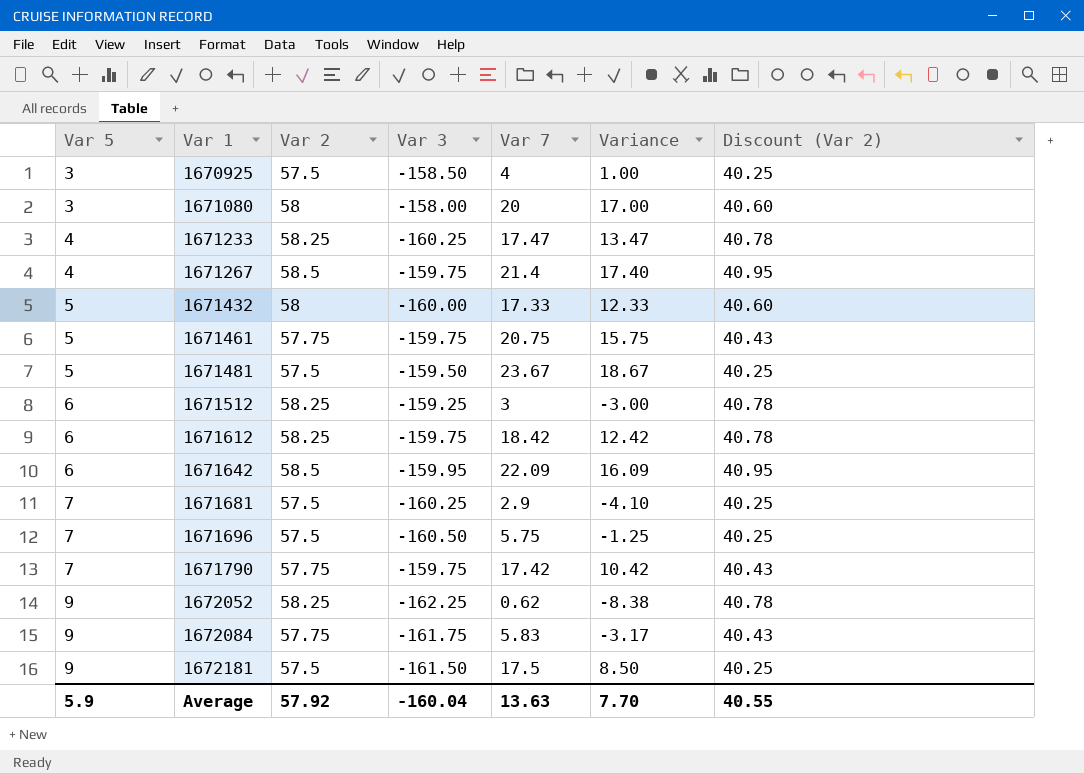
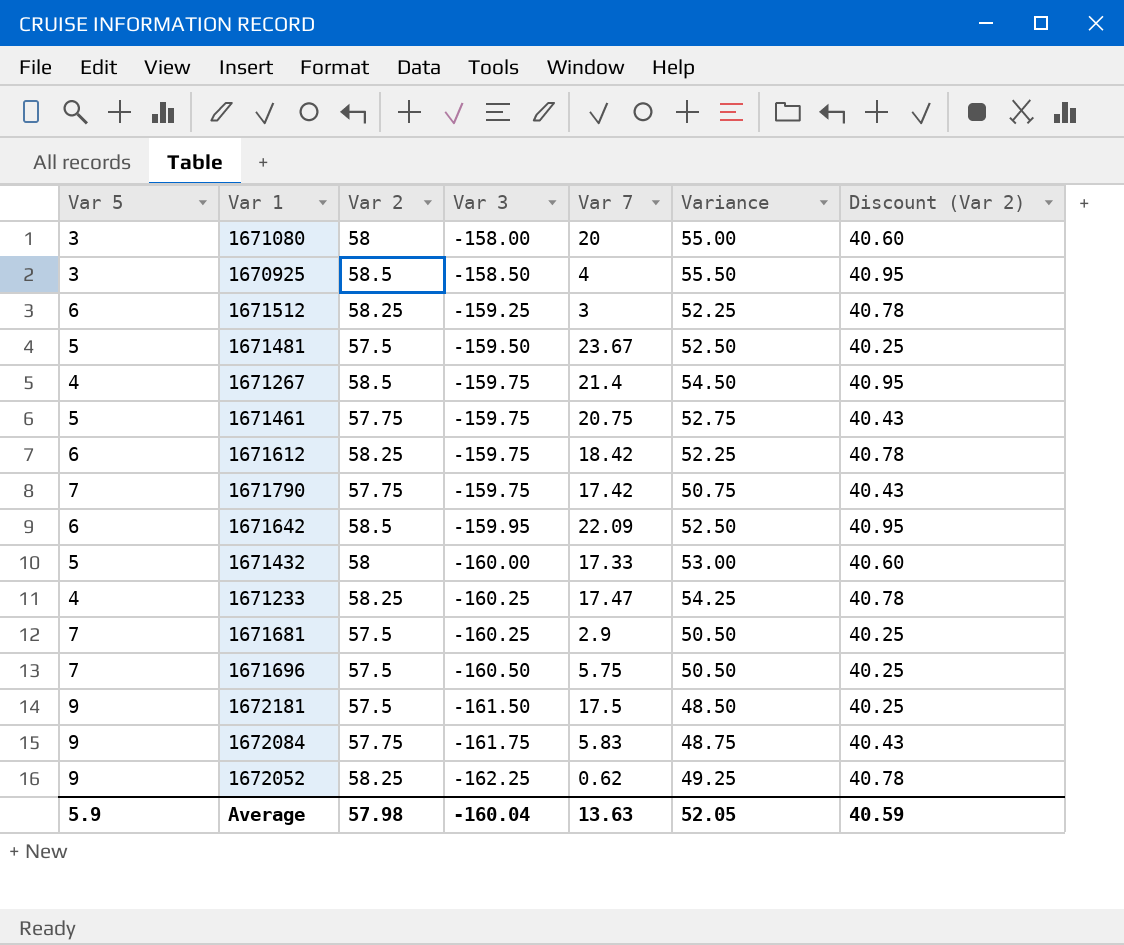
row order: Var 5 ascending -> Var 3 descending
column Variance | formula: [Var 7] - [Var 5] -> [Var 2] - [Var 5]
1670925 | Var 2: 57.5 -> 58.5
1670925 | Discount (Var 2): 40.25 -> 40.95
Average | Var 2: 57.92 -> 57.98
Average | Variance: 7.70 -> 52.05
Average | Discount (Var 2): 40.55 -> 40.59

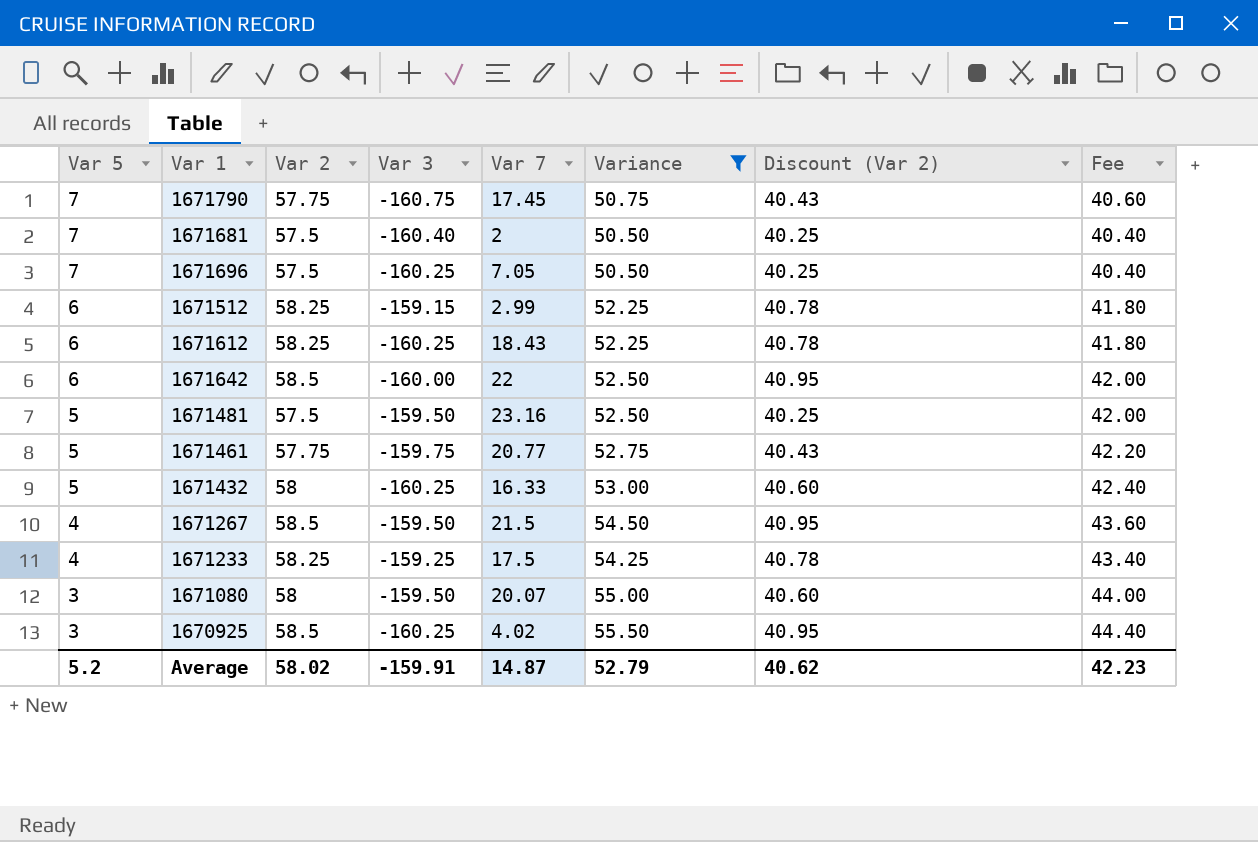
filter: none -> Variance >= 50.50
row order: Var 3 descending -> Var 5 descending
column Fee | formula: none -> [Variance] * 0.8
1671790 | Var 3: -159.75 -> -160.75
1671790 | Var 7: 17.42 -> 17.45
1671681 | Var 3: -160.25 -> -160.40
1671681 | Var 7: 2.9 -> 2
1671696 | Var 3: -160.50 -> -160.25
1671696 | Var 7: 5.75 -> 7.05
1671512 | Var 3: -159.25 -> -159.15
1671512 | Var 7: 3 -> 2.99
1671612 | Var 3: -159.75 -> -160.25
1671612 | Var 7: 18.42 -> 18.43
1671642 | Var 3: -159.95 -> -160.00
1671642 | Var 7: 22.09 -> 22
1671481 | Var 7: 23.67 -> 23.16
1671461 | Var 7: 20.75 -> 20.77
1671432 | Var 3: -160.00 -> -160.25
1671432 | Var 7: 17.33 -> 16.33
1671267 | Var 3: -159.75 -> -159.50
1671267 | Var 7: 21.4 -> 21.5
1671233 | Var 3: -160.25 -> -159.25
1671233 | Var 7: 17.47 -> 17.5
1671080 | Var 3: -158.00 -> -159.50
1671080 | Var 7: 20 -> 20.07
1670925 | Var 3: -158.50 -> -160.25
1670925 | Var 7: 4 -> 4.02
Average | Var 5: 5.9 -> 5.2
Average | Var 2: 57.98 -> 58.02
Average | Var 3: -160.04 -> -159.91
Average | Var 7: 13.63 -> 14.87
Average | Variance: 52.05 -> 52.79
Average | Discount (Var 2): 40.59 -> 40.62

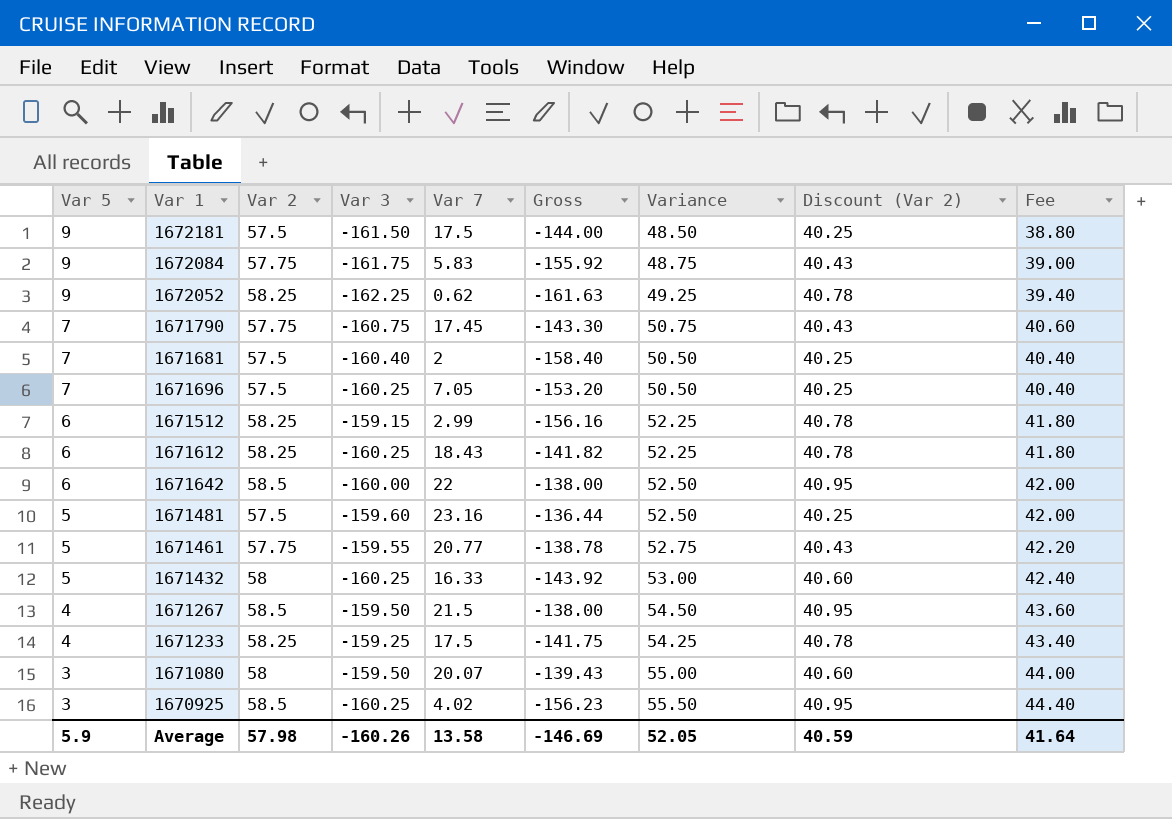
filter: Variance >= 50.50 -> none
column Gross | formula: none -> [Var 3] + [Var 7]
1671481 | Var 3: -159.50 -> -159.60
1671461 | Var 3: -159.75 -> -159.55
Average | Var 5: 5.2 -> 5.9
Average | Var 2: 58.02 -> 57.98
Average | Var 3: -159.91 -> -160.26
Average | Var 7: 14.87 -> 13.58
Average | Variance: 52.79 -> 52.05
Average | Discount (Var 2): 40.62 -> 40.59
Average | Fee: 42.23 -> 41.64

